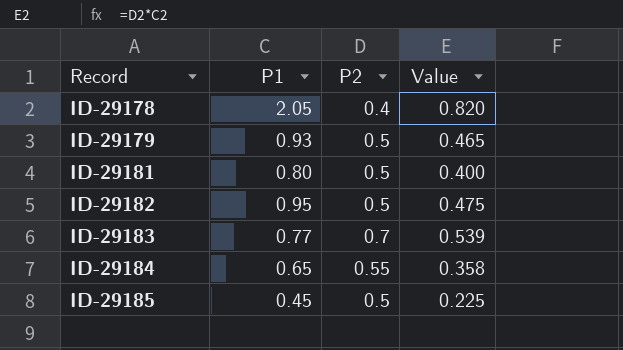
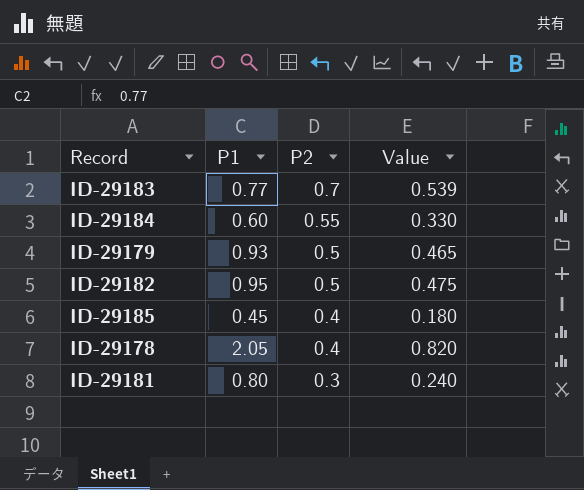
row order: Record ascending -> P2 descending
ID-29184 | P1: 0.65 -> 0.60
ID-29184 | Value: 0.358 -> 0.330
ID-29185 | P2: 0.5 -> 0.4
ID-29185 | Value: 0.225 -> 0.180
ID-29181 | P2: 0.5 -> 0.3
ID-29181 | Value: 0.400 -> 0.240

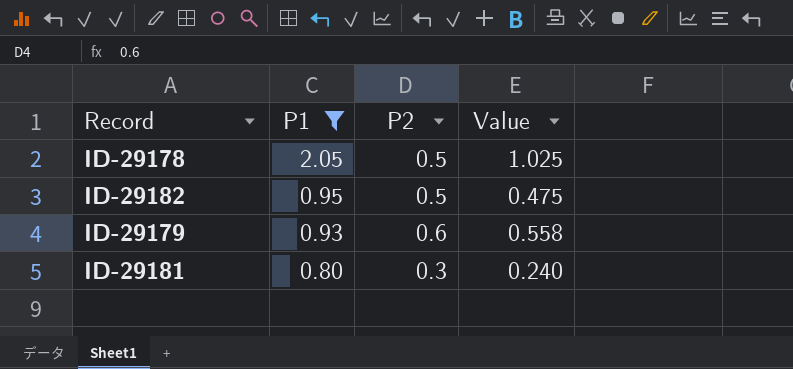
filter: none -> P1 >= 0.80
row order: P2 descending -> P1 descending
ID-29178 | P2: 0.4 -> 0.5
ID-29178 | Value: 0.820 -> 1.025
ID-29179 | P2: 0.5 -> 0.6
ID-29179 | Value: 0.465 -> 0.558

